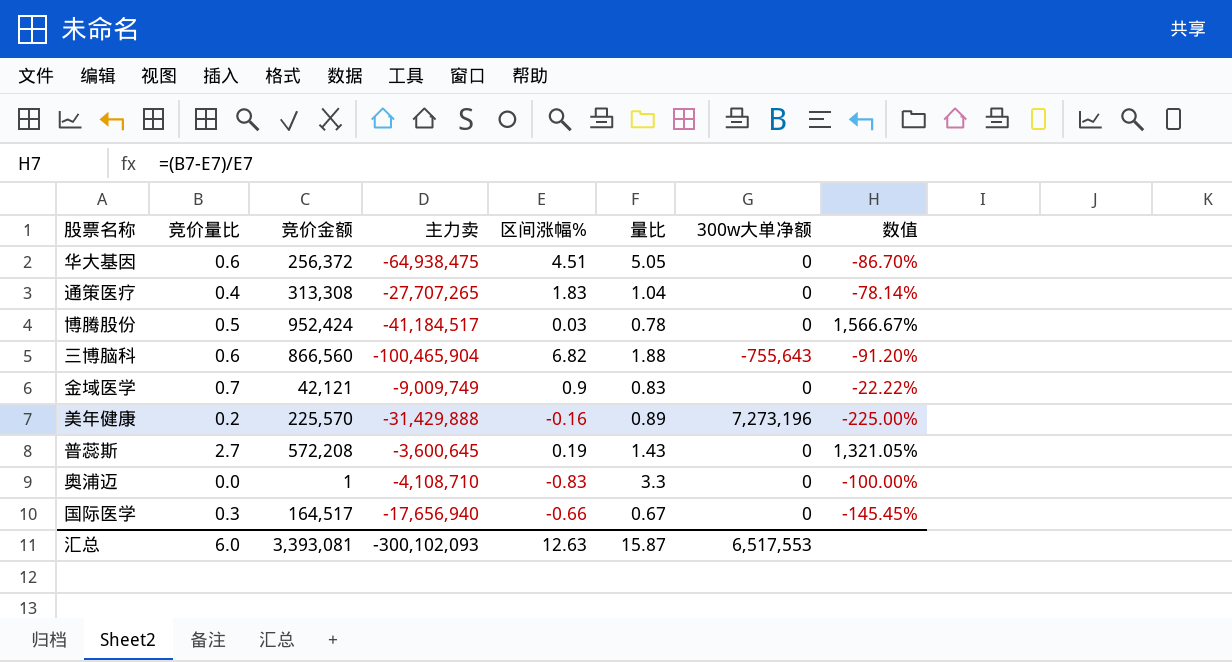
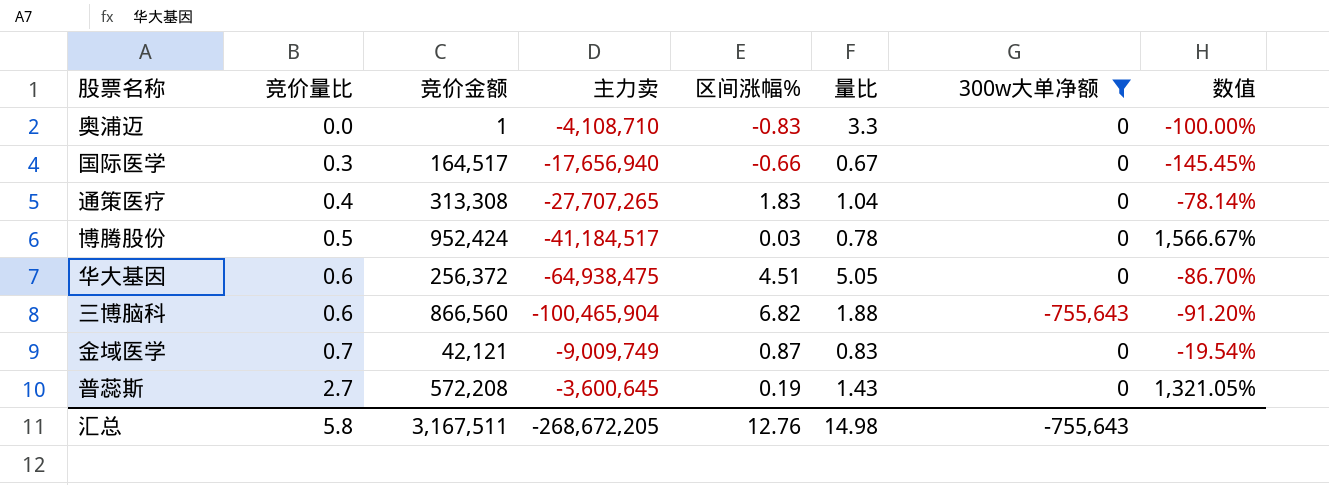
filter: none -> 300w大单净额 != 7,273,196
row order: none -> 竞价量比 ascending
金域医学 | 区间涨幅%: 0.9 -> 0.87
金域医学 | 数值: -22.22% -> -19.54%
汇总 | 竞价量比: 6.0 -> 5.8
汇总 | 竞价金额: 3,393,081 -> 3,167,511
汇总 | 主力卖: -300,102,093 -> -268,672,205
汇总 | 区间涨幅%: 12.63 -> 12.76
汇总 | 量比: 15.87 -> 14.98
汇总 | 300w大单净额: 6,517,553 -> -755,643

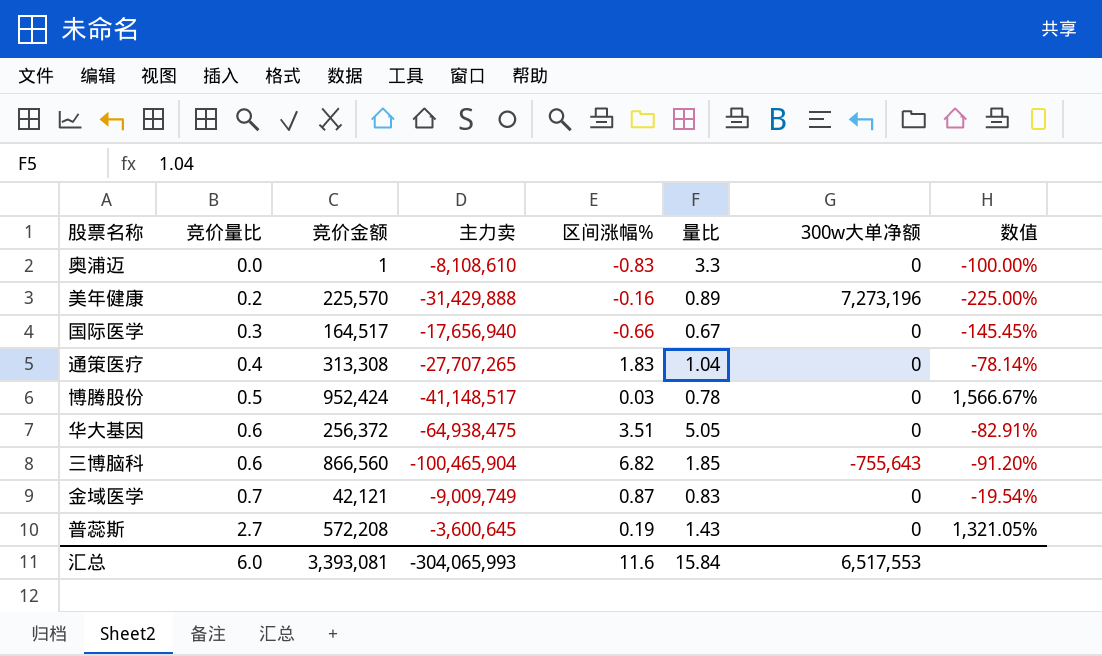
filter: 300w大单净额 != 7,273,196 -> none
奥浦迈 | 主力卖: -4,108,710 -> -8,108,610
博腾股份 | 主力卖: -41,184,517 -> -41,148,517
华大基因 | 区间涨幅%: 4.51 -> 3.51
华大基因 | 数值: -86.70% -> -82.91%
三博脑科 | 量比: 1.88 -> 1.85
汇总 | 竞价量比: 5.8 -> 6.0
汇总 | 竞价金额: 3,167,511 -> 3,393,081
汇总 | 主力卖: -268,672,205 -> -304,065,993
汇总 | 区间涨幅%: 12.76 -> 11.6
汇总 | 量比: 14.98 -> 15.84
汇总 | 300w大单净额: -755,643 -> 6,517,553

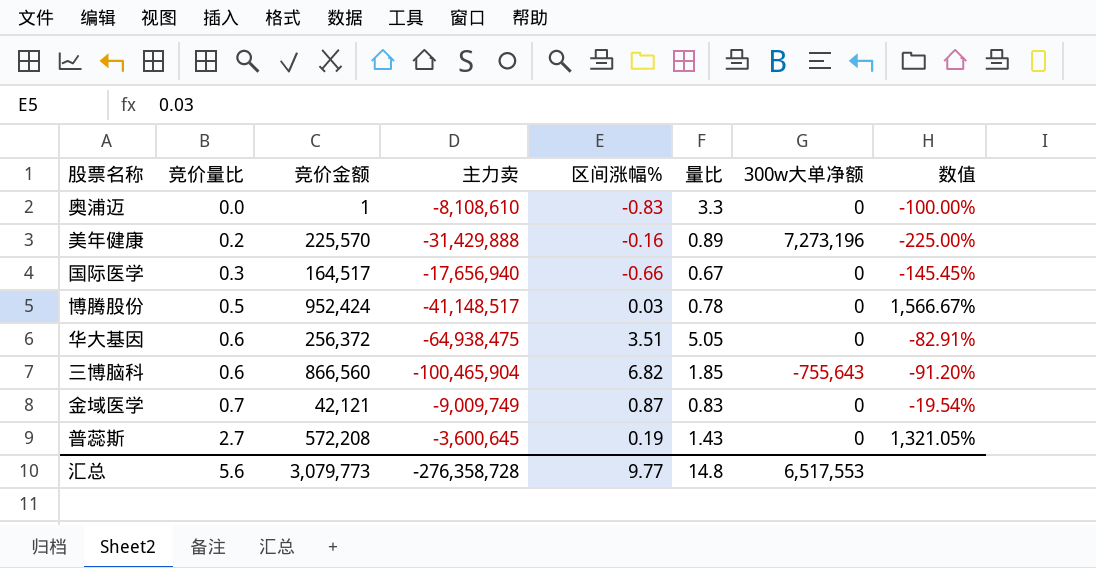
row 通策医疗: 0.4 | 313,308 | -27,707,265 | 1.83 | 1.04 | 0 | -78.14% -> none
汇总 | 竞价量比: 6.0 -> 5.6
汇总 | 竞价金额: 3,393,081 -> 3,079,773
汇总 | 主力卖: -304,065,993 -> -276,358,728
汇总 | 区间涨幅%: 11.6 -> 9.77
汇总 | 量比: 15.84 -> 14.8

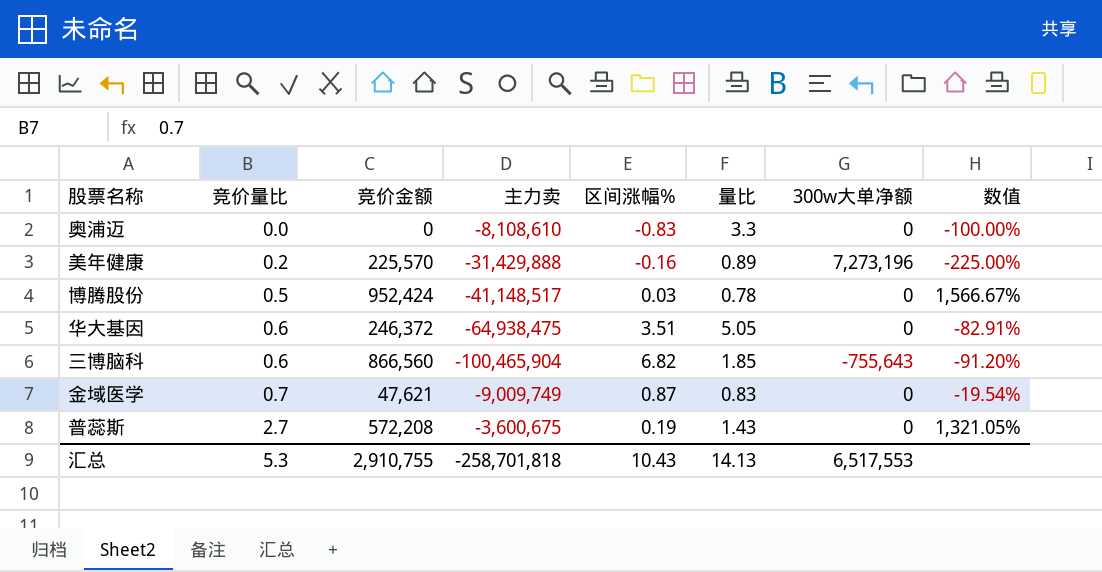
row 国际医学: 0.3 | 164,517 | -17,656,940 | -0.66 | 0.67 | 0 | -145.45% -> none
奥浦迈 | 竞价金额: 1 -> 0
华大基因 | 竞价金额: 256,372 -> 246,372
金域医学 | 竞价金额: 42,121 -> 47,621
普蕊斯 | 主力卖: -3,600,645 -> -3,600,675
汇总 | 竞价量比: 5.6 -> 5.3
汇总 | 竞价金额: 3,079,773 -> 2,910,755
汇总 | 主力卖: -276,358,728 -> -258,701,818
汇总 | 区间涨幅%: 9.77 -> 10.43
汇总 | 量比: 14.8 -> 14.13

